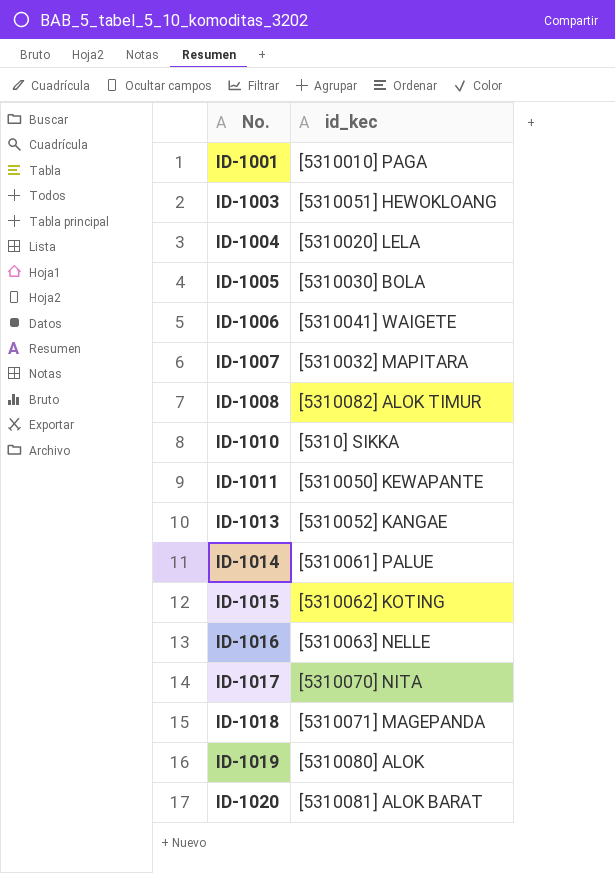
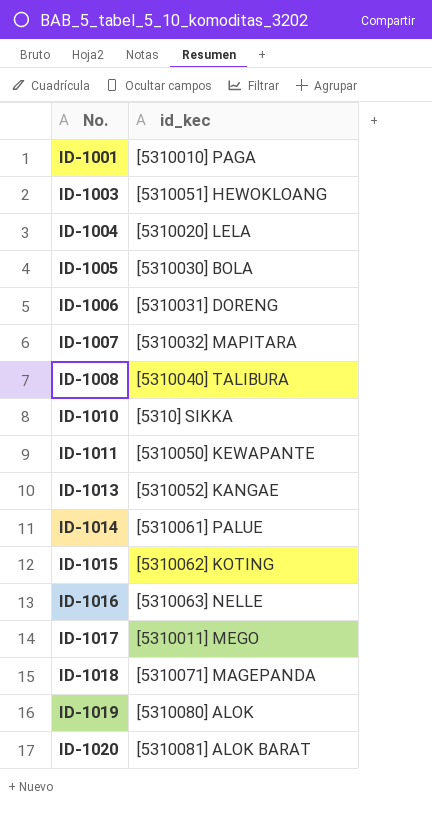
ID-1006 | id_kec: [5310041] WAIGETE -> [5310031] DORENG
ID-1008 | id_kec: [5310082] ALOK TIMUR -> [5310040] TALIBURA
ID-1017 | id_kec: [5310070] NITA -> [5310011] MEGO

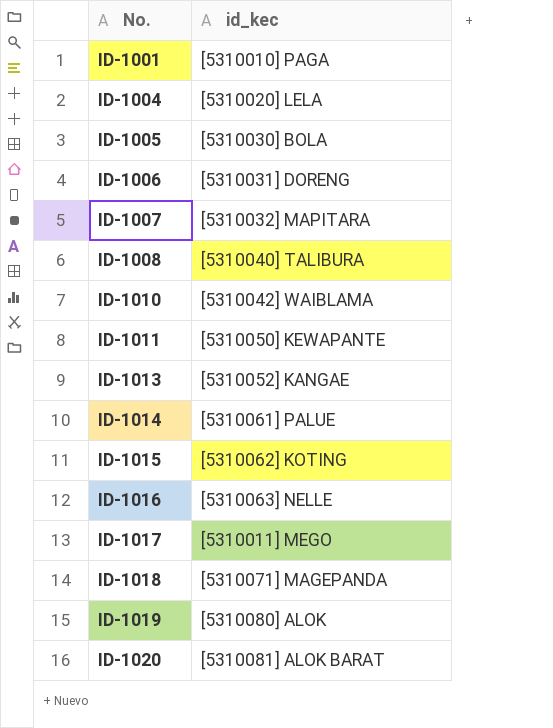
row ID-1003: [5310051] HEWOKLOANG -> none
ID-1010 | id_kec: [5310] SIKKA -> [5310042] WAIBLAMA

